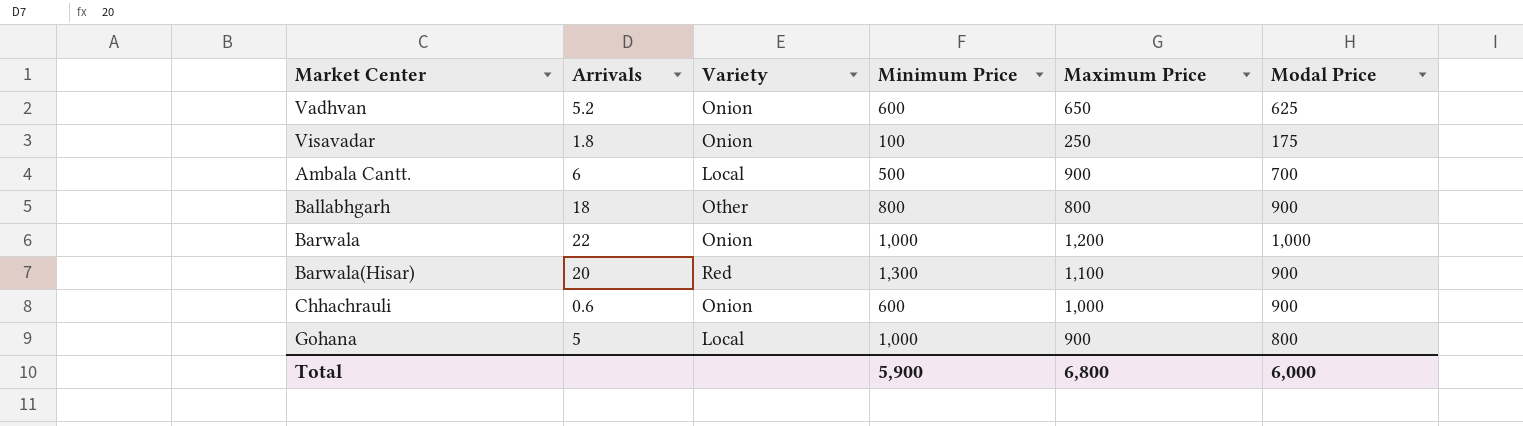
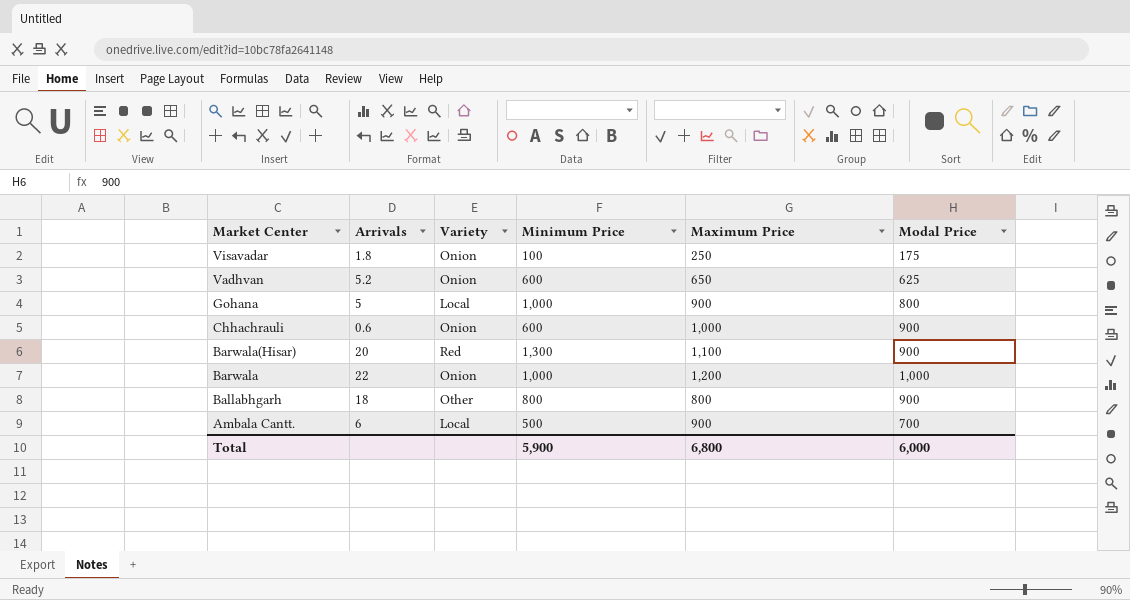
row order: none -> Market Center descending

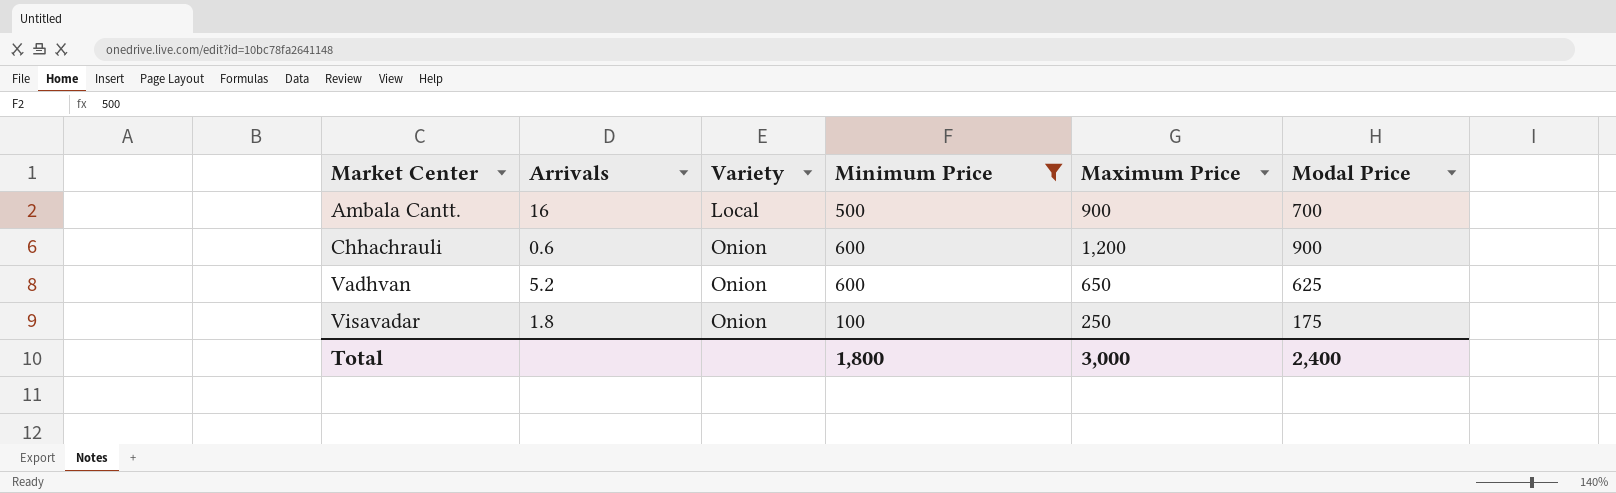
filter: none -> Minimum Price <= 600
row order: Market Center descending -> Market Center ascending
Ambala Cantt. | Arrivals: 6 -> 16
Chhachrauli | Maximum Price: 1,000 -> 1,200
Total | Minimum Price: 5,900 -> 1,800
Total | Maximum Price: 6,800 -> 3,000
Total | Modal Price: 6,000 -> 2,400

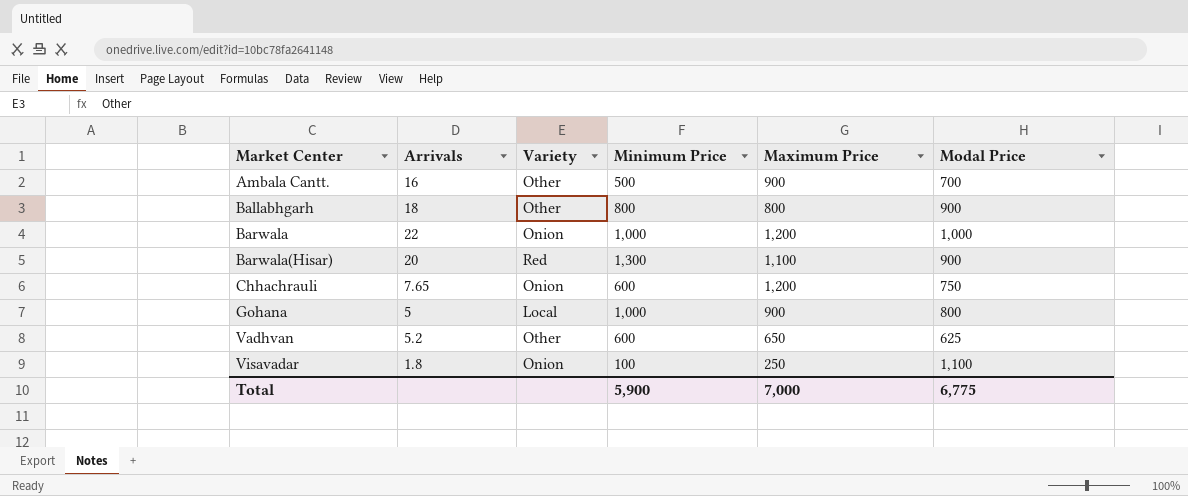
filter: Minimum Price <= 600 -> none
Ambala Cantt. | Variety: Local -> Other
Chhachrauli | Arrivals: 0.6 -> 7.65
Chhachrauli | Modal Price: 900 -> 750
Vadhvan | Variety: Onion -> Other
Visavadar | Modal Price: 175 -> 1,100
Total | Minimum Price: 1,800 -> 5,900
Total | Maximum Price: 3,000 -> 7,000
Total | Modal Price: 2,400 -> 6,775

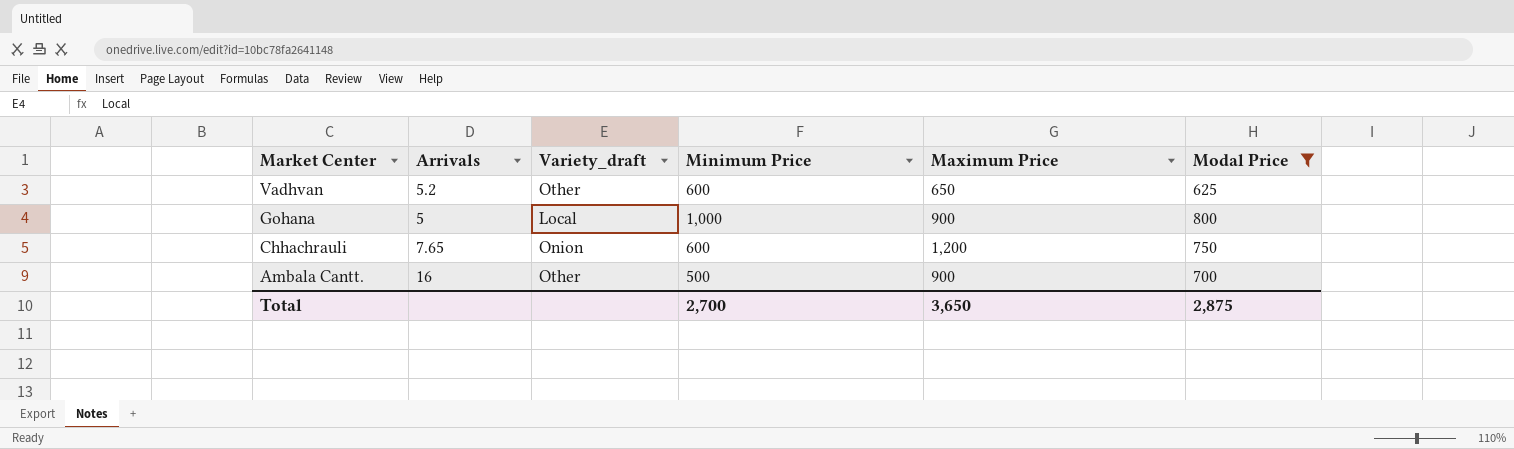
filter: none -> Modal Price <= 800
row order: Market Center ascending -> Market Center descending
column name: Variety -> Variety_draft
Total | Minimum Price: 5,900 -> 2,700
Total | Maximum Price: 7,000 -> 3,650
Total | Modal Price: 6,775 -> 2,875

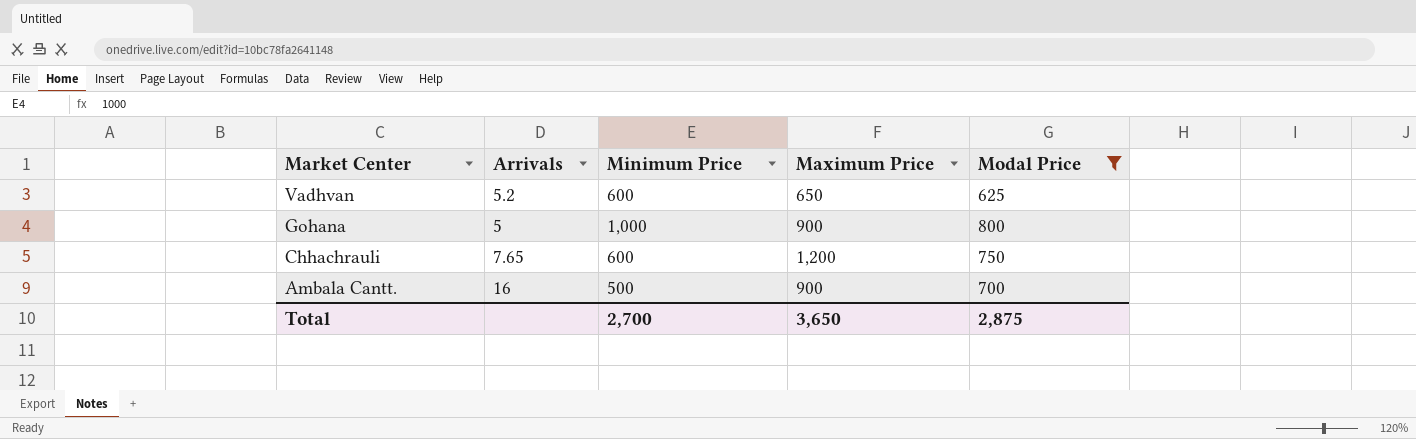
column Variety_draft | position: 3 -> none

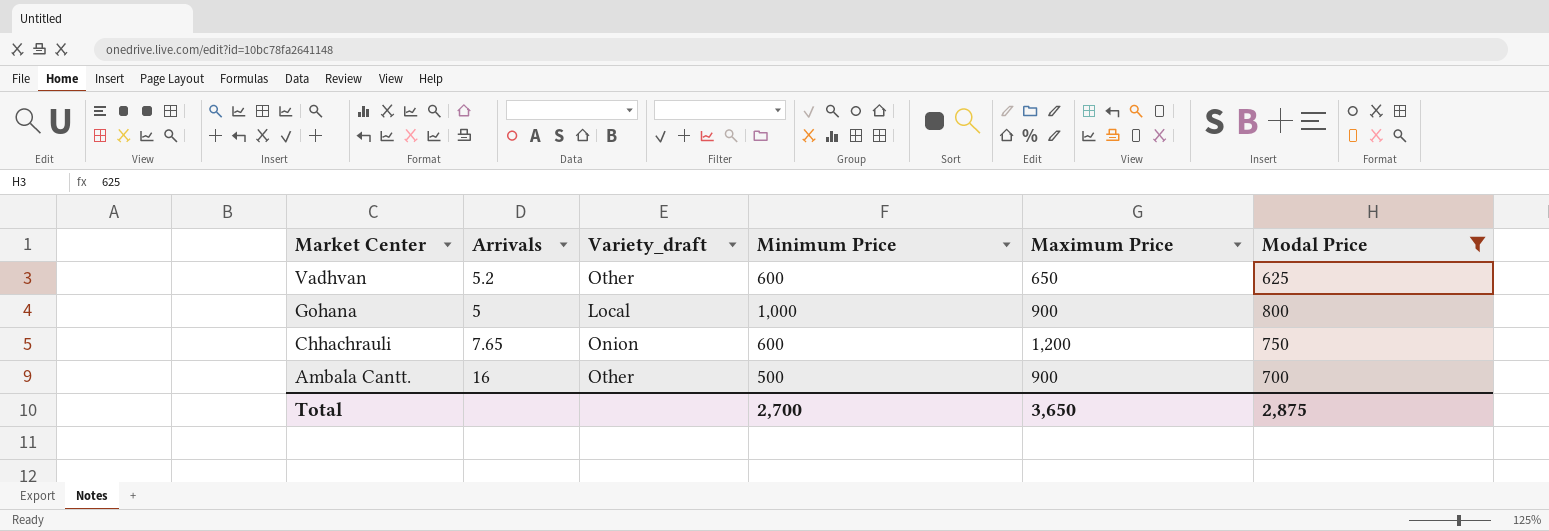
column Variety_draft | position: none -> 3

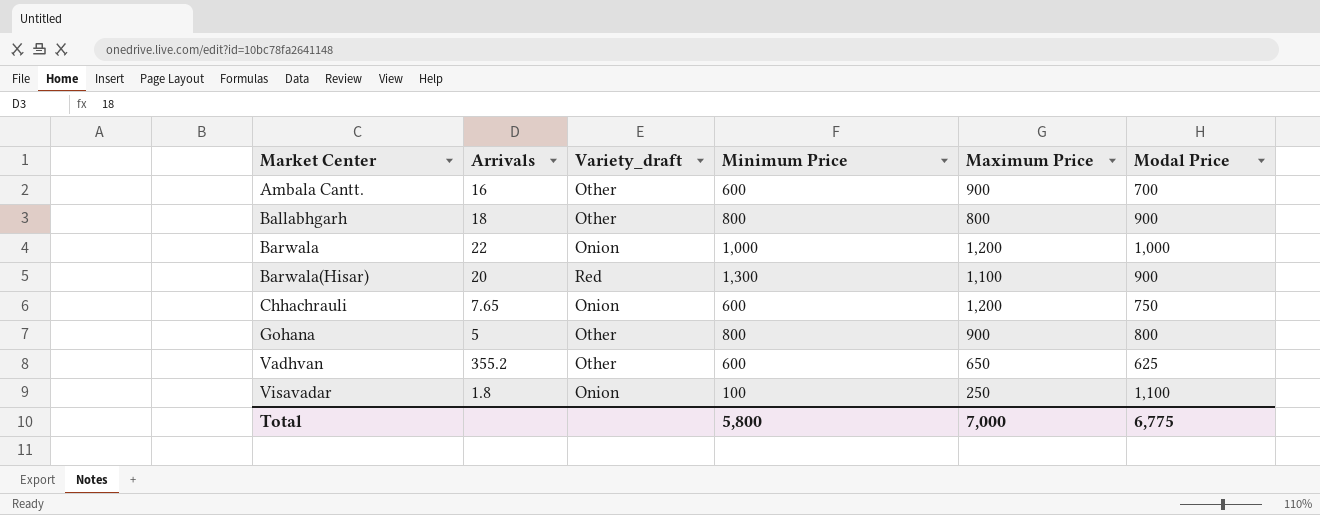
filter: Modal Price <= 800 -> none
row order: Market Center descending -> Market Center ascending
Ambala Cantt. | Minimum Price: 500 -> 600
Gohana | Variety_draft: Local -> Other
Gohana | Minimum Price: 1,000 -> 800
Vadhvan | Arrivals: 5.2 -> 355.2
Total | Minimum Price: 2,700 -> 5,800
Total | Maximum Price: 3,650 -> 7,000
Total | Modal Price: 2,875 -> 6,775

